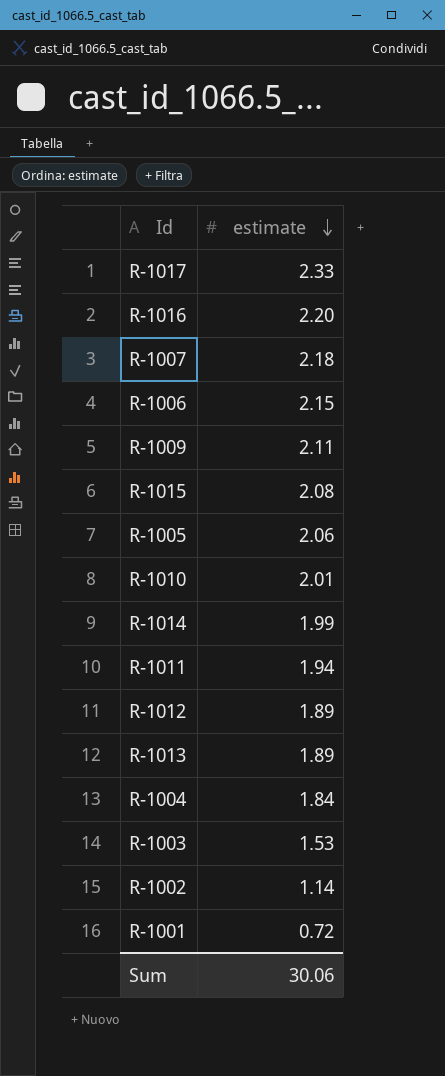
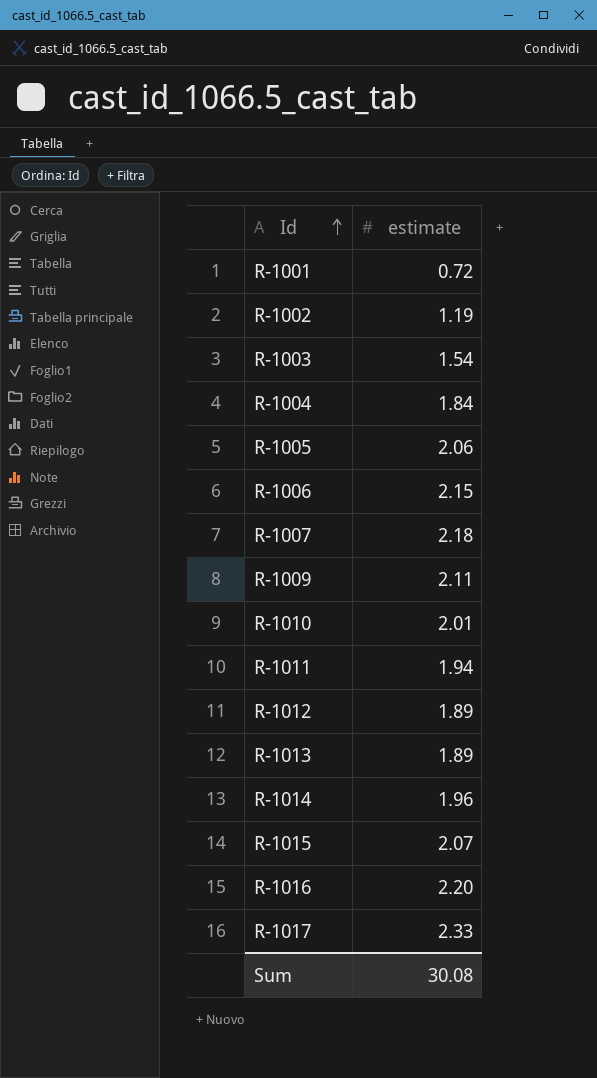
row order: estimate descending -> Id ascending
R-1002 | estimate: 1.14 -> 1.19
R-1003 | estimate: 1.53 -> 1.54
R-1014 | estimate: 1.99 -> 1.96
R-1015 | estimate: 2.08 -> 2.07
Sum | estimate: 30.06 -> 30.08

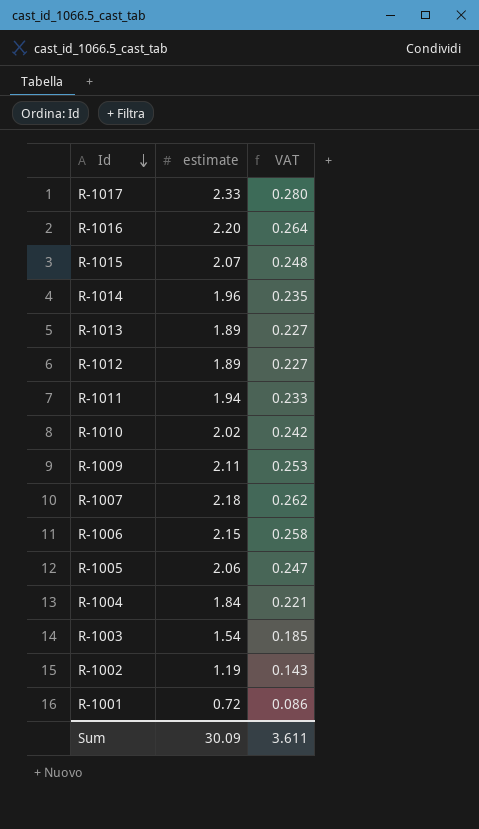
row order: Id ascending -> Id descending
column VAT | formula: none -> [estimate] * 0.12
R-1010 | estimate: 2.01 -> 2.02
Sum | estimate: 30.08 -> 30.09

